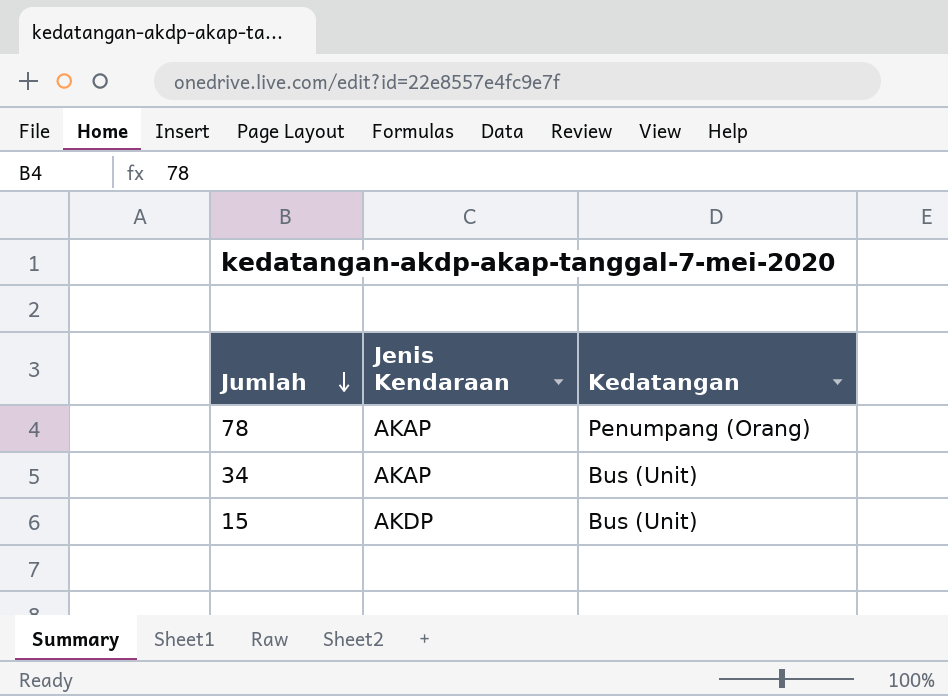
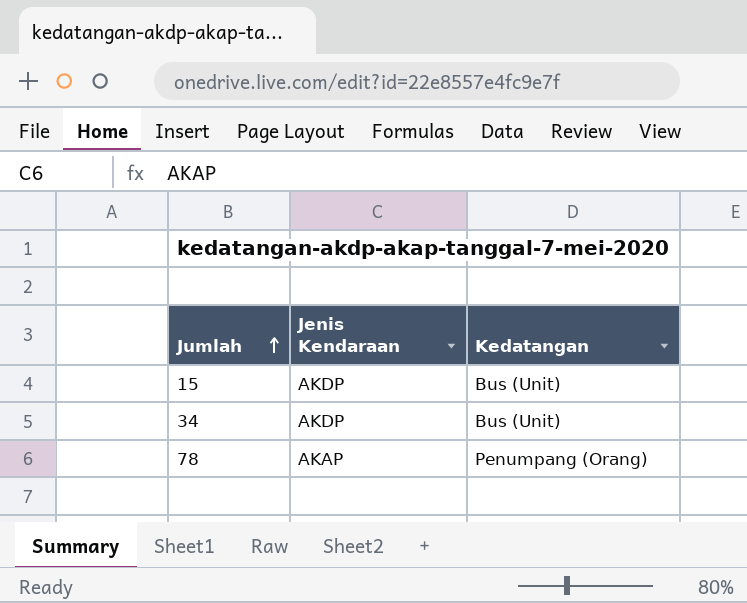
row order: Jumlah descending -> Jumlah ascending
34 | Jenis Kendaraan: AKAP -> AKDP

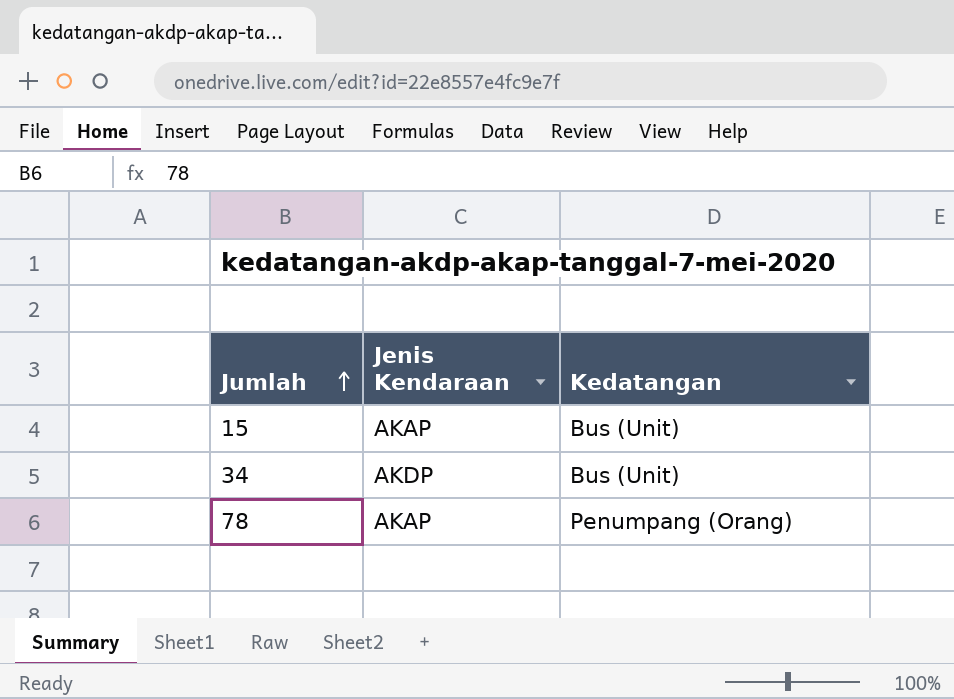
15 | Jenis Kendaraan: AKDP -> AKAP

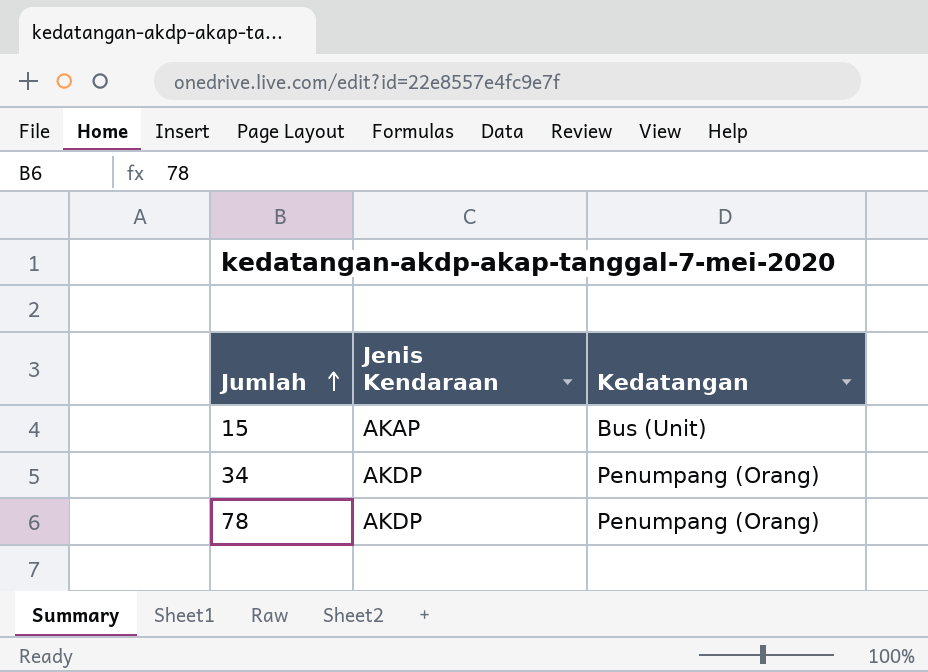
34 | Kedatangan: Bus (Unit) -> Penumpang (Orang)
78 | Jenis Kendaraan: AKAP -> AKDP

